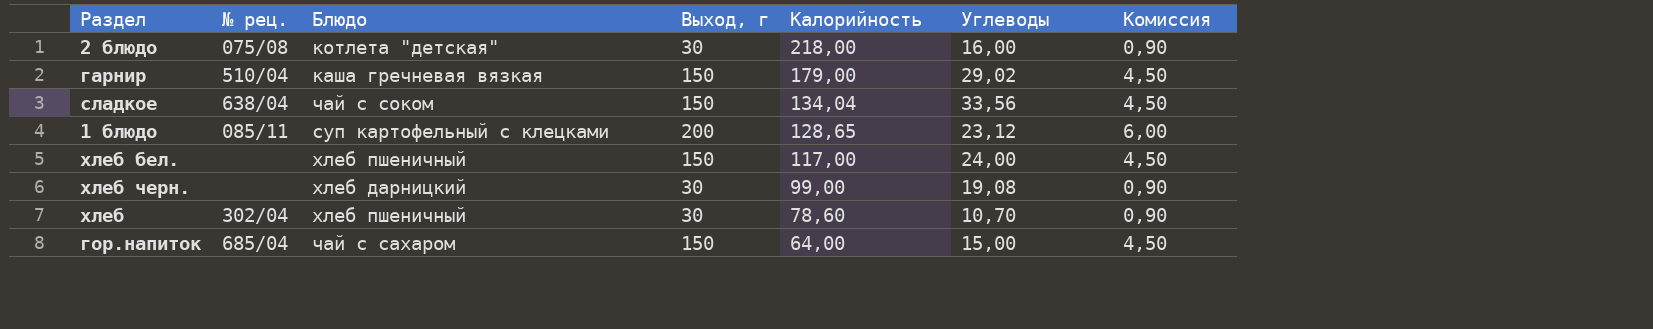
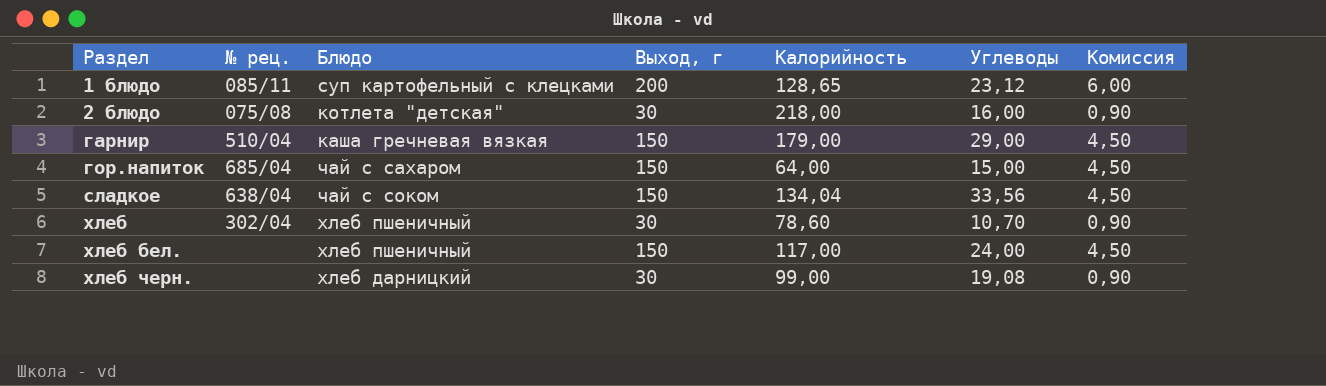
row order: Калорийность descending -> Раздел ascending
гарнир | Углеводы: 29,02 -> 29,00

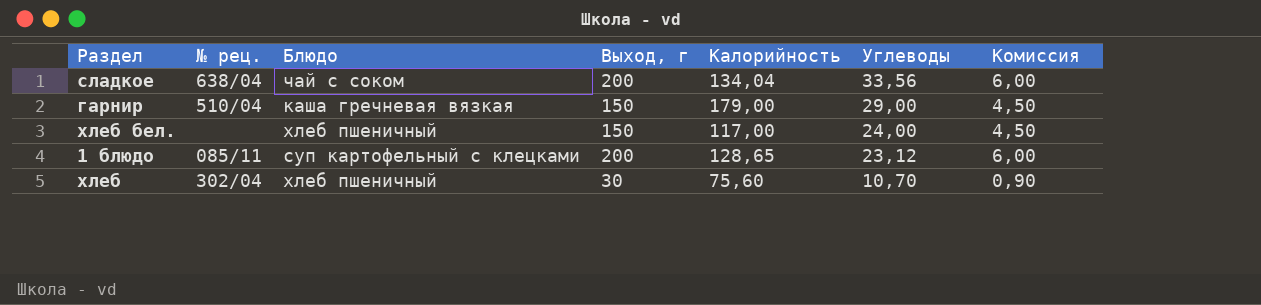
row order: Раздел ascending -> Углеводы descending
row 2 блюдо: 075/08 | котлета "детская" | 30 | 218,00 | 16,00 | 0,90 -> none
row гор.напиток: 685/04 | чай с сахаром | 150 | 64,00 | 15,00 | 4,50 -> none
row хлеб черн.: none | хлеб дарницкий | 30 | 99,00 | 19,08 | 0,90 -> none
сладкое | Выход, г: 150 -> 200
сладкое | Комиссия: 4,50 -> 6,00
хлеб | Калорийность: 78,60 -> 75,60

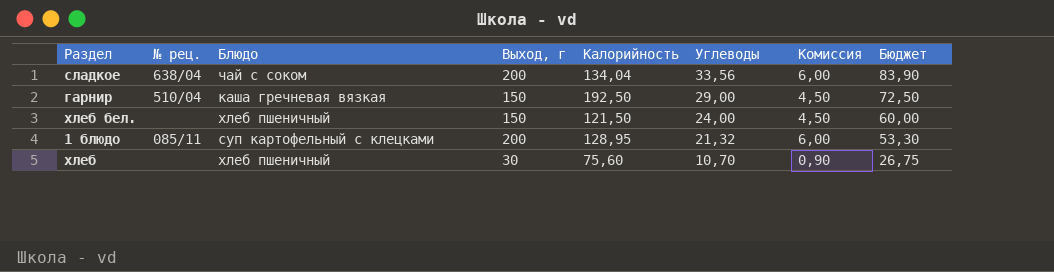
column Бюджет | formula: none -> [Углеводы] * 2,5
гарнир | Калорийность: 179,00 -> 192,50
хлеб бел. | Калорийность: 117,00 -> 121,50
1 блюдо | Калорийность: 128,65 -> 128,95
1 блюдо | Углеводы: 23,12 -> 21,32
хлеб | № рец.: 302/04 -> none

